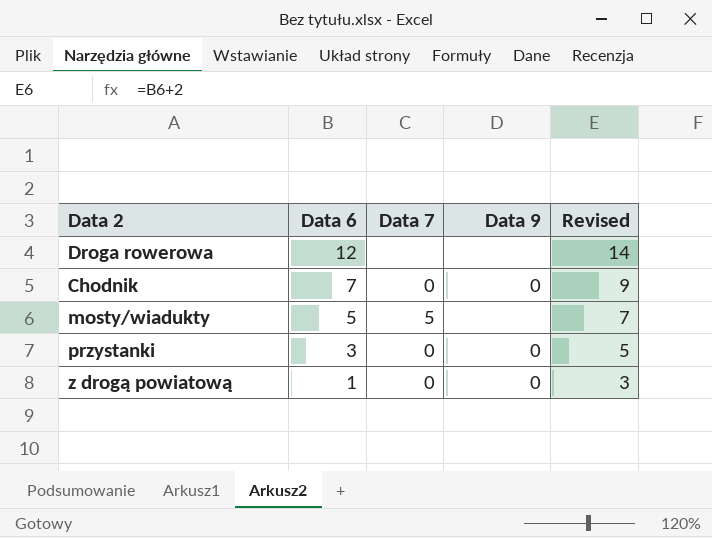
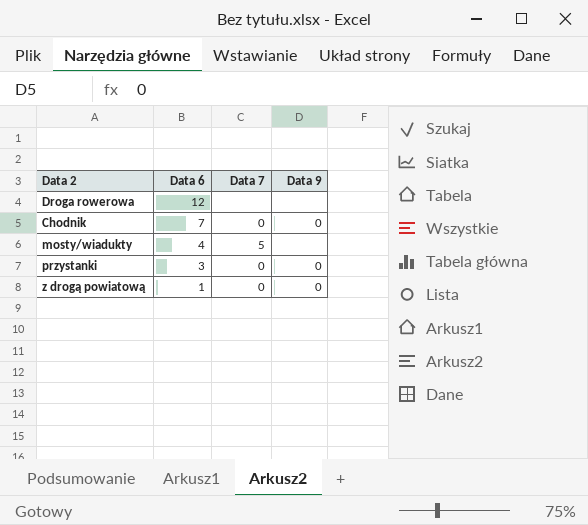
column Revised | formula: [Data 6] + 2 -> none
mosty/wiadukty | Data 6: 5 -> 4

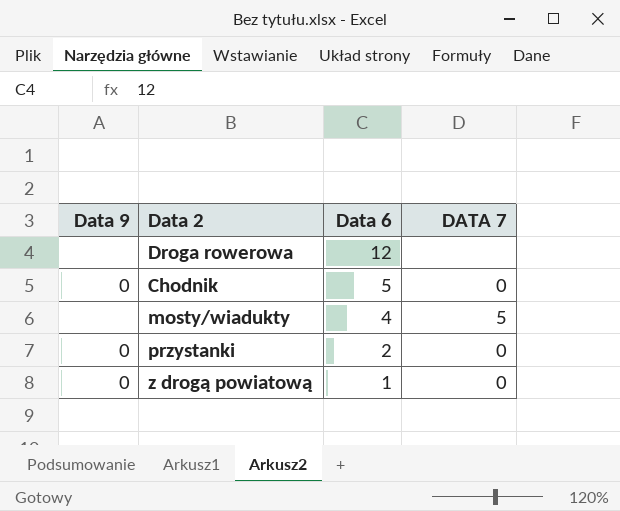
column Data 9 | position: 4 -> 1
column name: Data 7 -> DATA 7
Chodnik | Data 6: 7 -> 5
przystanki | Data 6: 3 -> 2

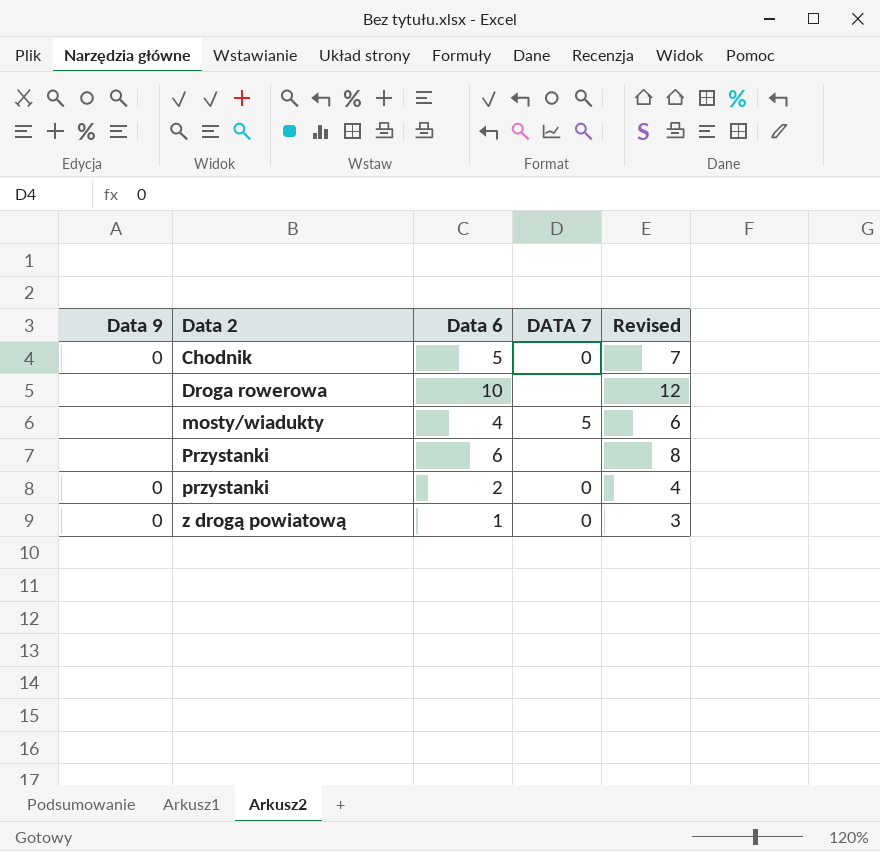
row order: Data 6 descending -> Data 2 ascending
column Revised | formula: none -> [Data 6] + 2
Droga rowerowa | Data 6: 12 -> 10
row Przystanki: none -> none | 6 | none | 8

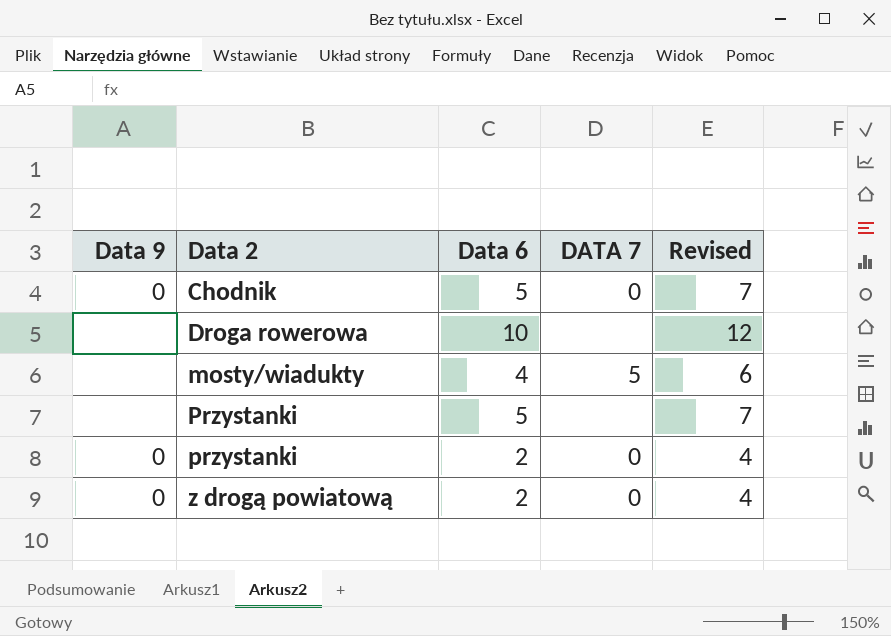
Przystanki | Data 6: 6 -> 5
Przystanki | Revised: 8 -> 7
z drogą powiatową | Data 6: 1 -> 2
z drogą powiatową | Revised: 3 -> 4

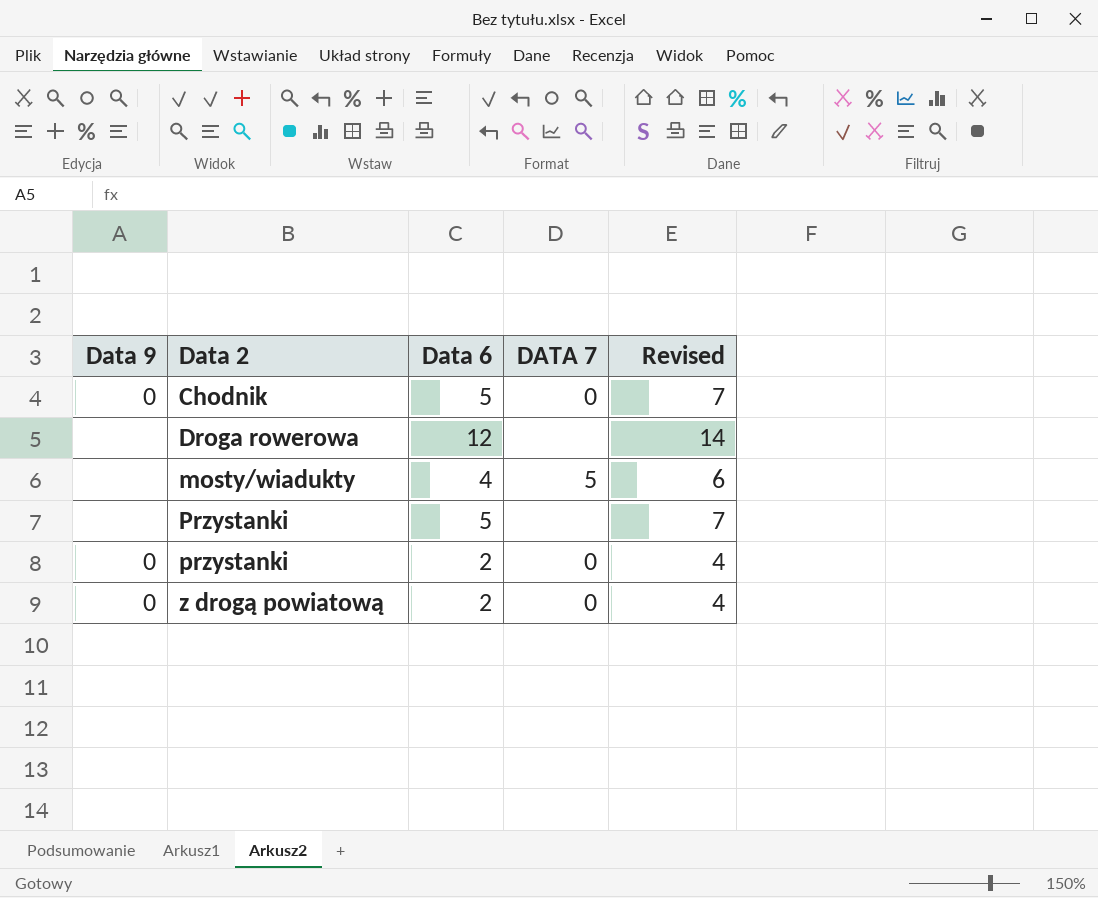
Droga rowerowa | Data 6: 10 -> 12
Droga rowerowa | Revised: 12 -> 14

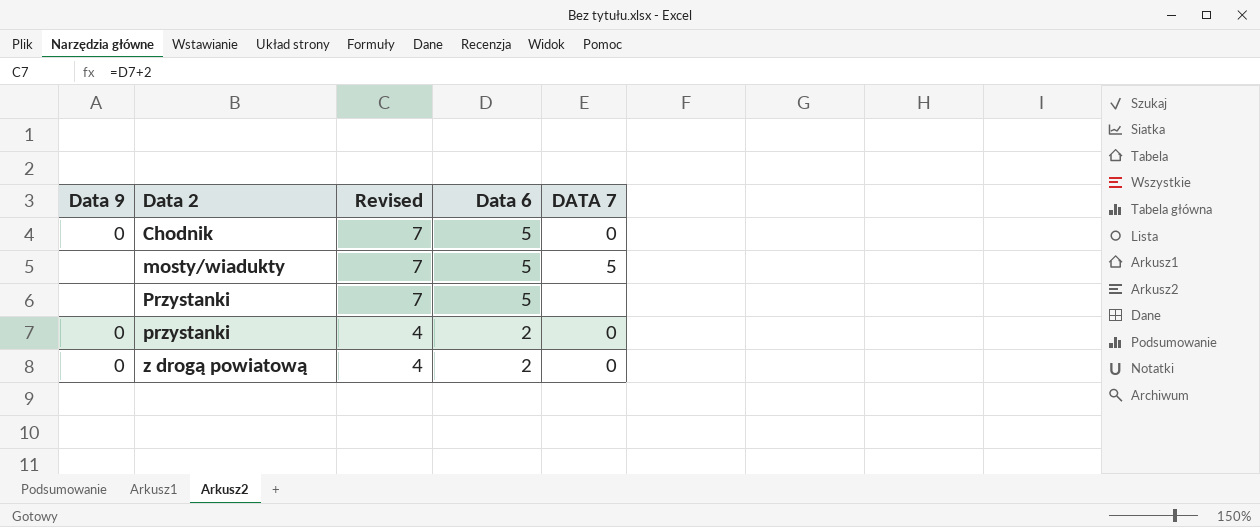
column Revised | position: 5 -> 3
row Droga rowerowa: none | 12 | none | 14 -> none
mosty/wiadukty | Revised: 6 -> 7
mosty/wiadukty | Data 6: 4 -> 5

